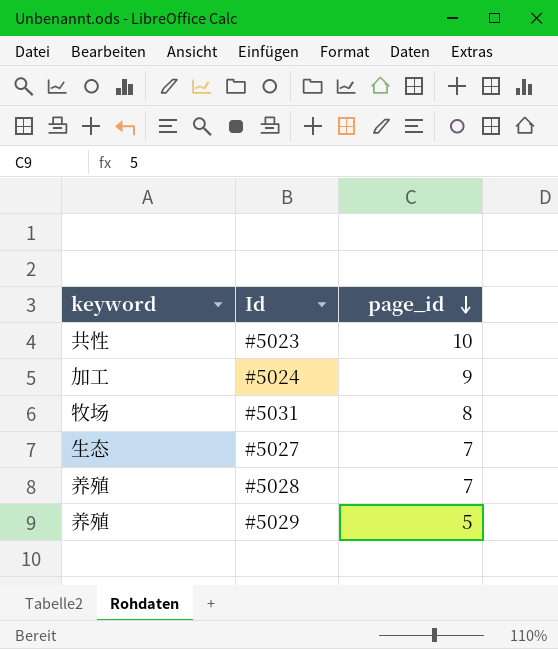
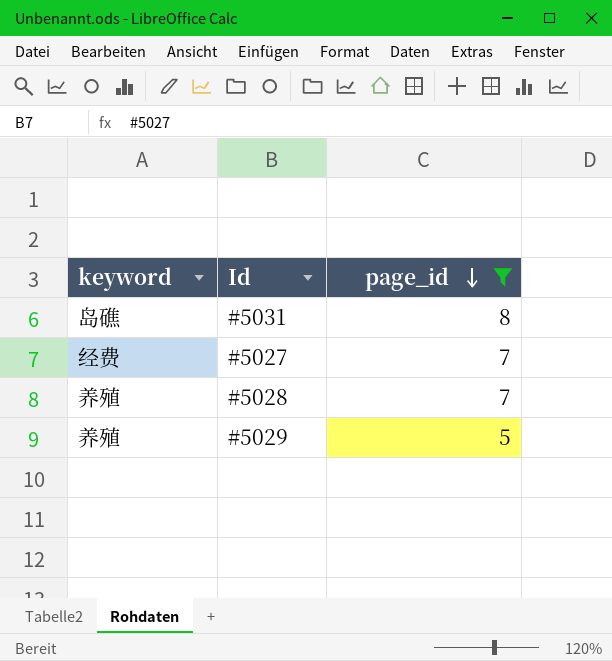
filter: none -> page_id <= 8
#5031 | keyword: 牧场 -> 岛礁
#5027 | keyword: 生态 -> 经费

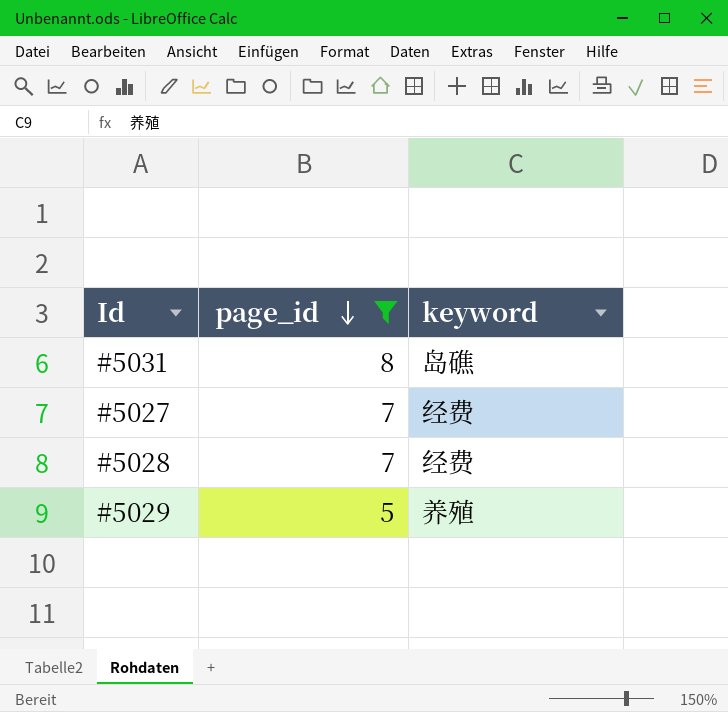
column keyword | position: 1 -> 3
#5028 | keyword: 养殖 -> 经费

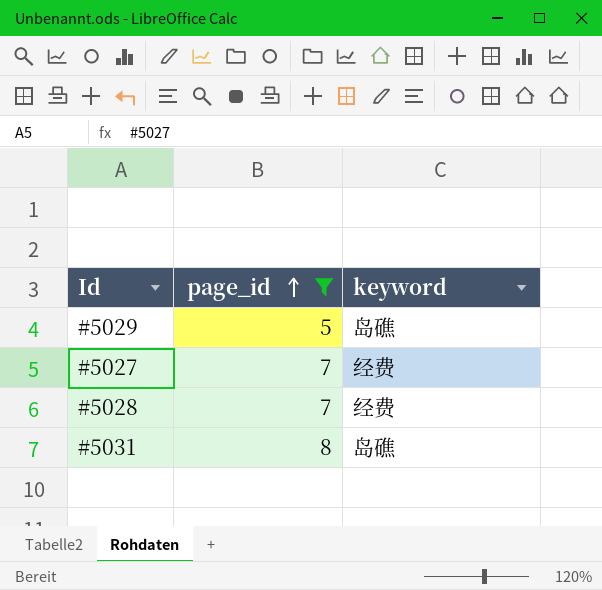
row order: page_id descending -> page_id ascending
#5029 | keyword: 养殖 -> 岛礁

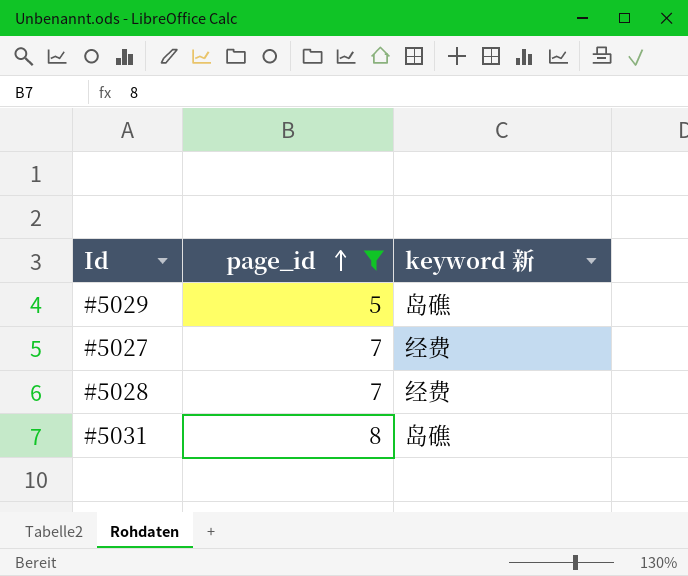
column name: keyword -> keyword 新

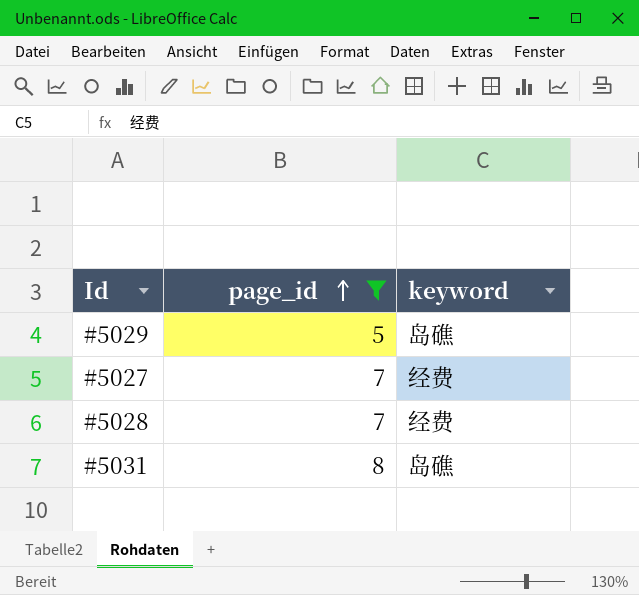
column name: keyword 新 -> keyword

